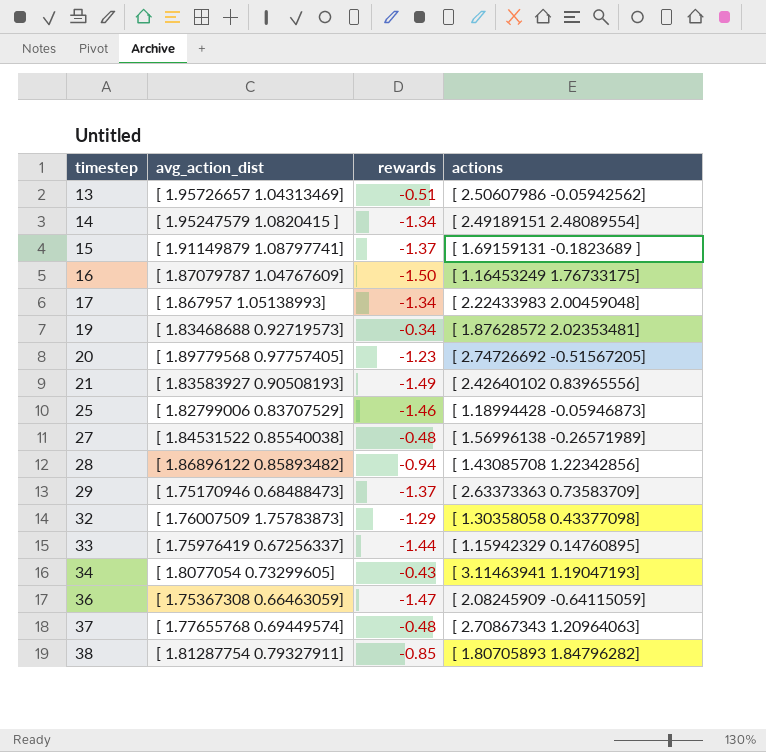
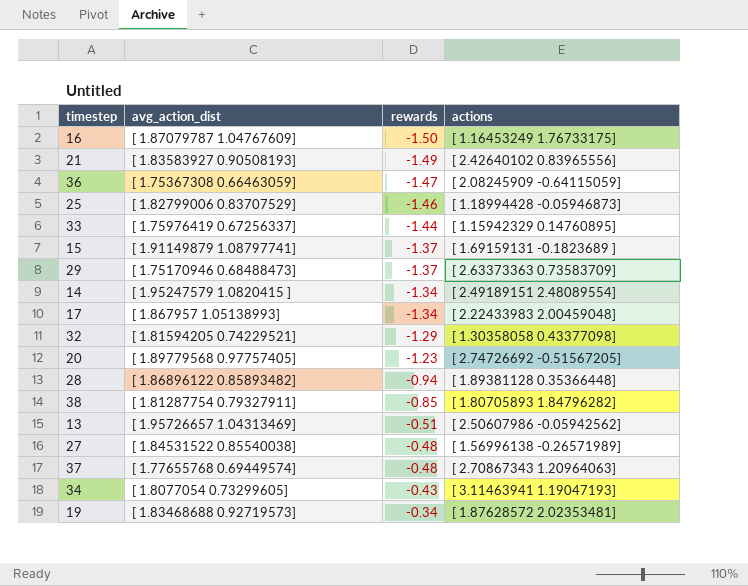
row order: timestep ascending -> rewards ascending
32 | avg_action_dist: [ 1.76007509 1.75783873] -> [ 1.81594205 0.74229521]
28 | actions: [ 1.43085708 1.22342856] -> [ 1.89381128 0.35366448]

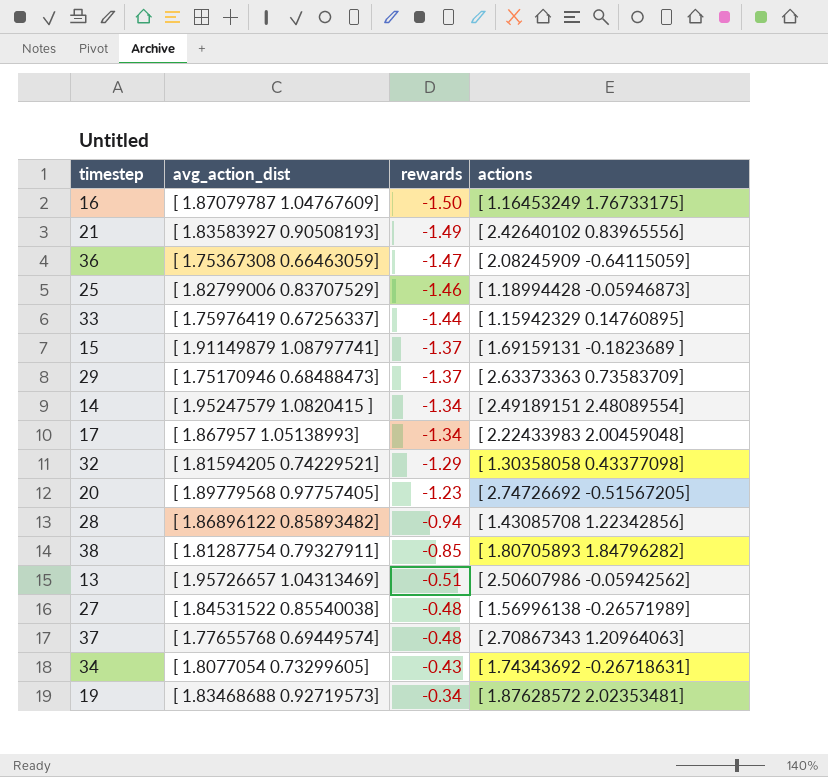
28 | actions: [ 1.89381128 0.35366448] -> [ 1.43085708 1.22342856]
34 | actions: [ 3.11463941 1.19047193] -> [ 1.74343692 -0.26718631]

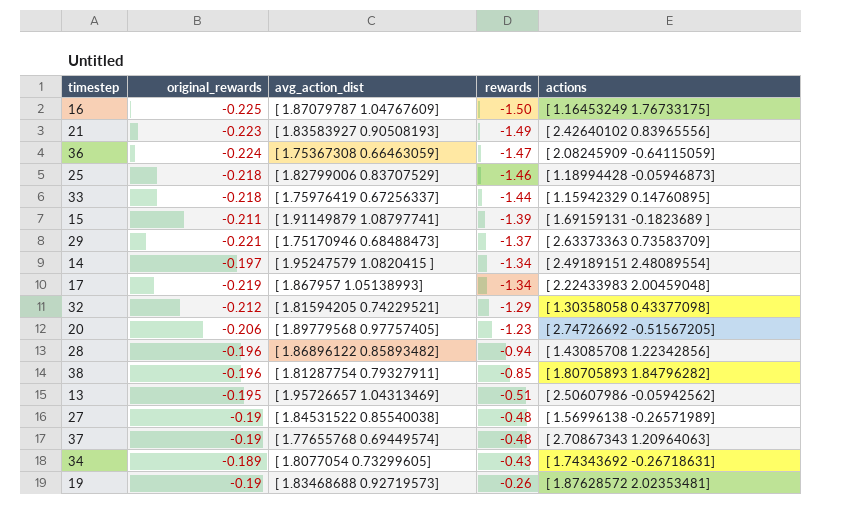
column original_rewards | position: none -> 2
15 | rewards: -1.37 -> -1.39
19 | rewards: -0.34 -> -0.26

